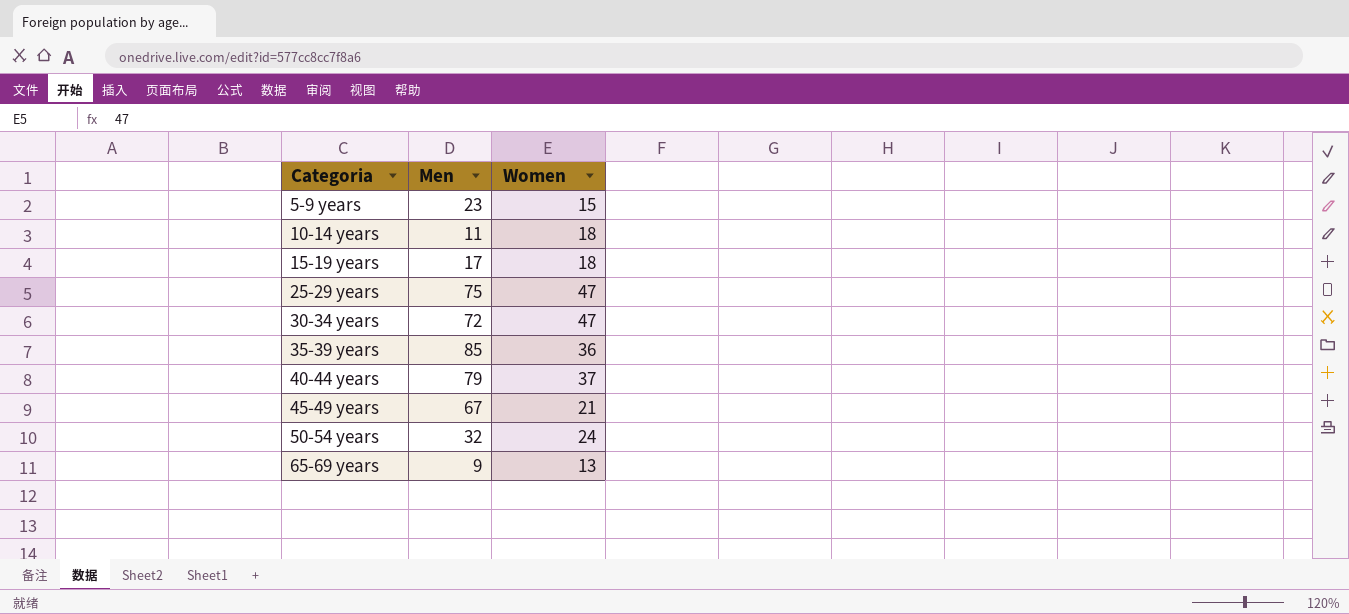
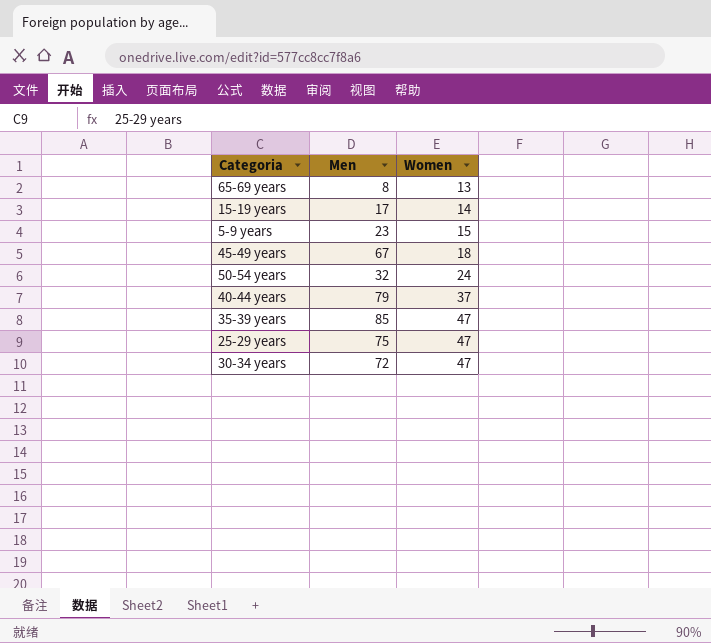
row order: Categoria ascending -> Women ascending
row 10-14 years: 11 | 18 -> none
65-69 years | Men: 9 -> 8
15-19 years | Women: 18 -> 14
45-49 years | Women: 21 -> 18
35-39 years | Women: 36 -> 47

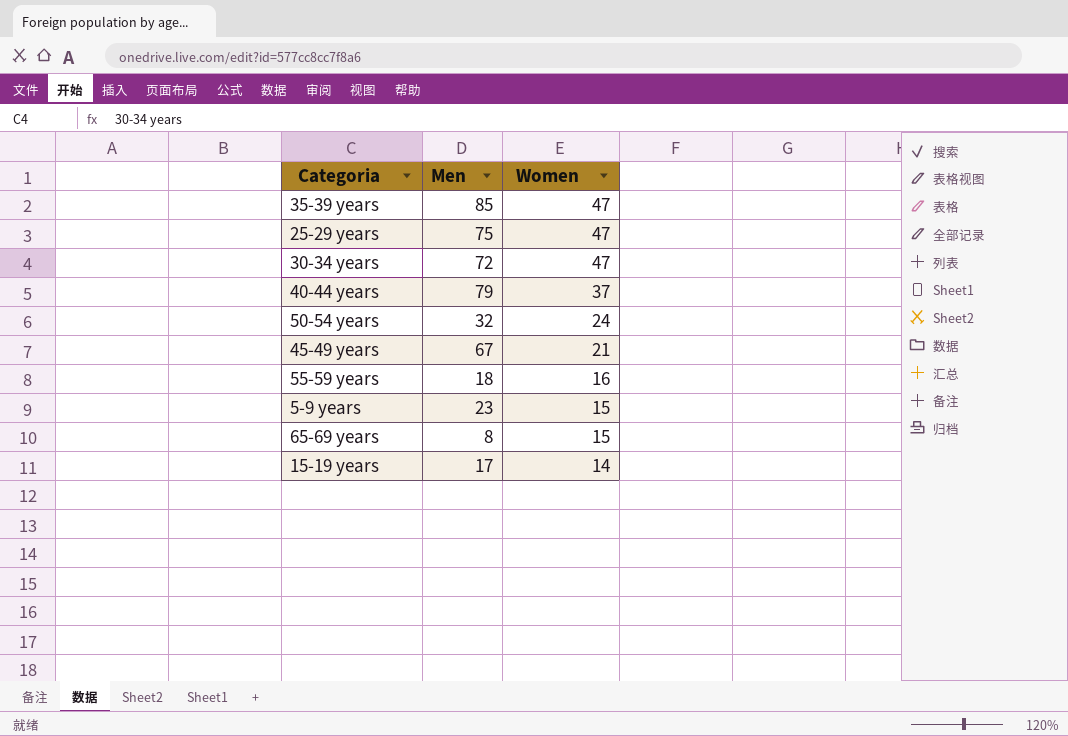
row order: Women ascending -> Women descending
45-49 years | Women: 18 -> 21
row 55-59 years: none -> 18 | 16
65-69 years | Women: 13 -> 15

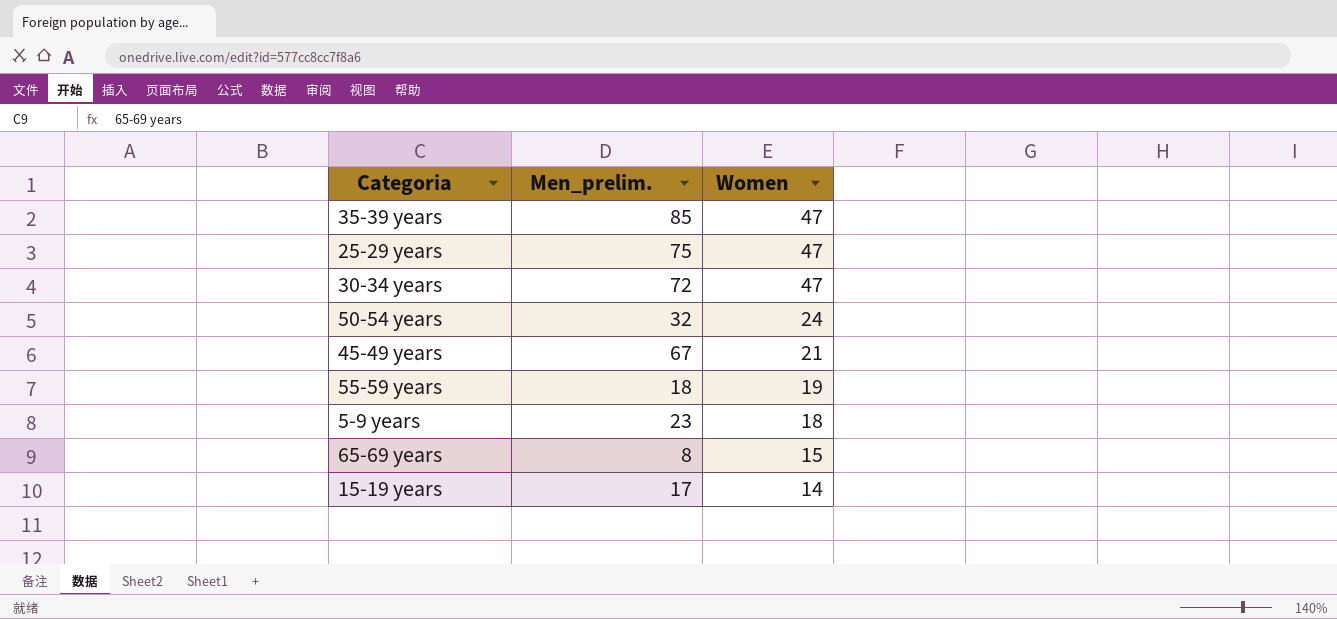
column name: Men -> Men_prelim.
row 40-44 years: 79 | 37 -> none
55-59 years | Women: 16 -> 19
5-9 years | Women: 15 -> 18

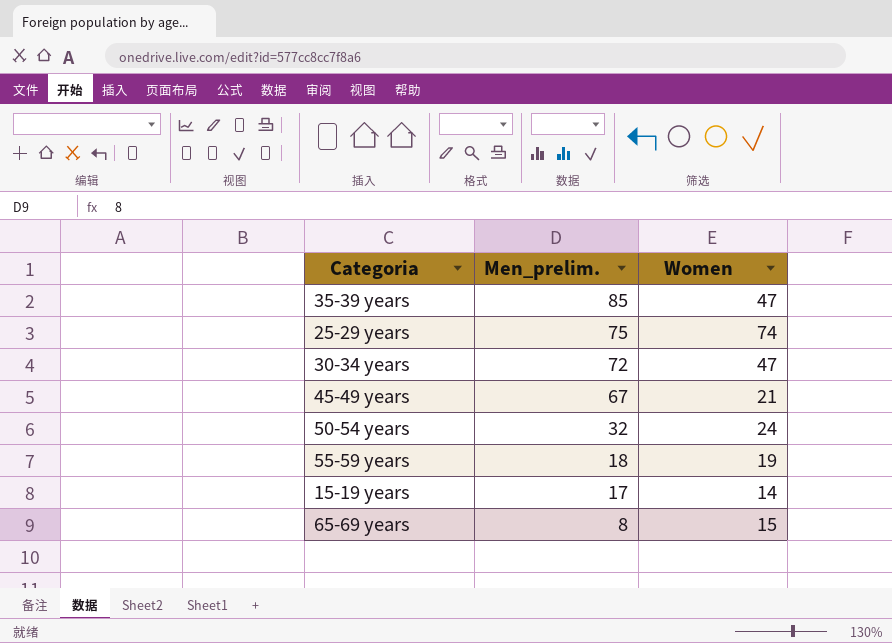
row order: Women descending -> Men_prelim. descending
row 5-9 years: 23 | 18 -> none
25-29 years | Women: 47 -> 74

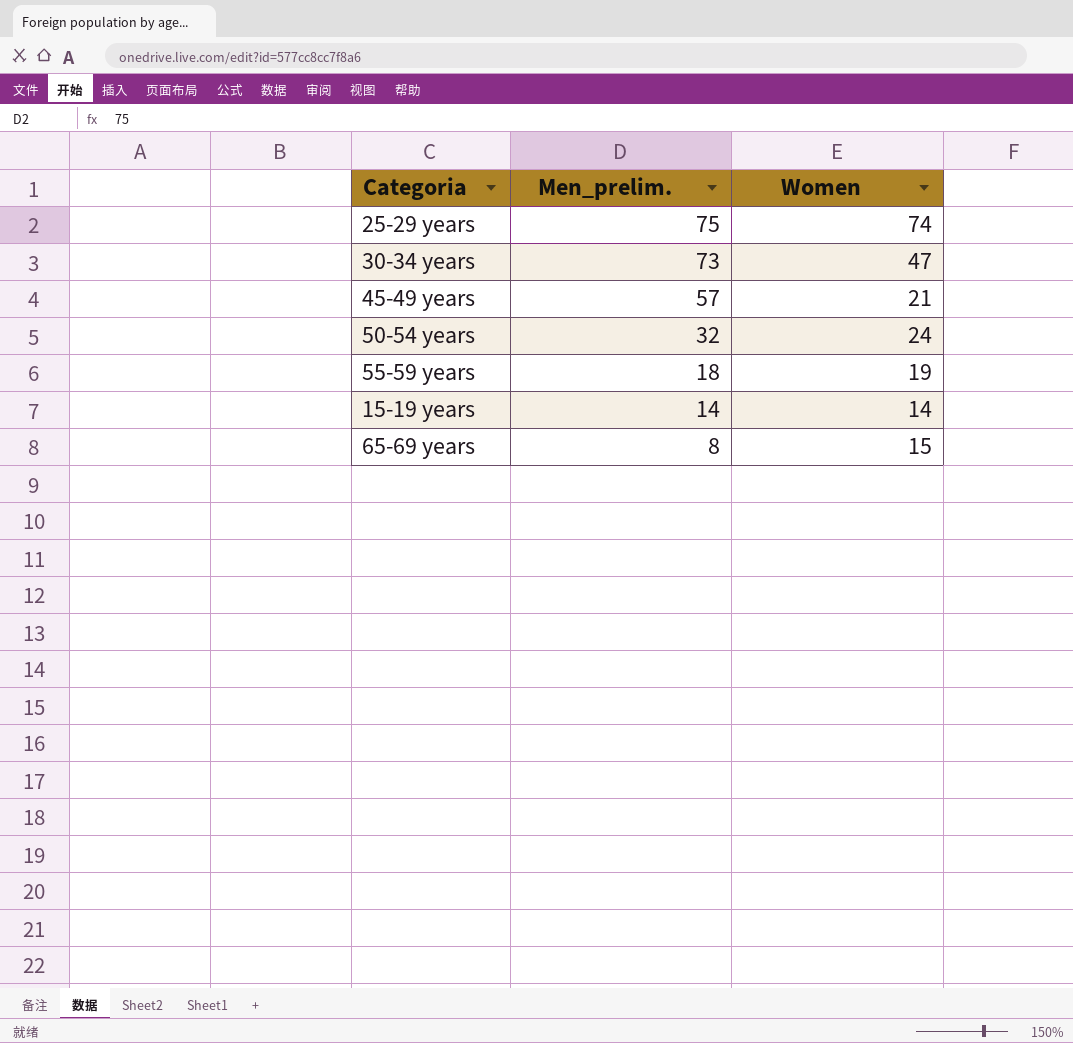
row 35-39 years: 85 | 47 -> none
30-34 years | Men_prelim.: 72 -> 73
45-49 years | Men_prelim.: 67 -> 57
15-19 years | Men_prelim.: 17 -> 14

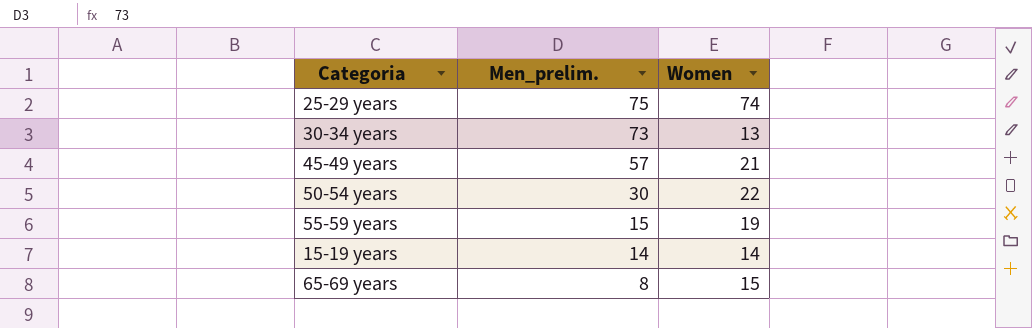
30-34 years | Women: 47 -> 13
50-54 years | Men_prelim.: 32 -> 30
50-54 years | Women: 24 -> 22
55-59 years | Men_prelim.: 18 -> 15

